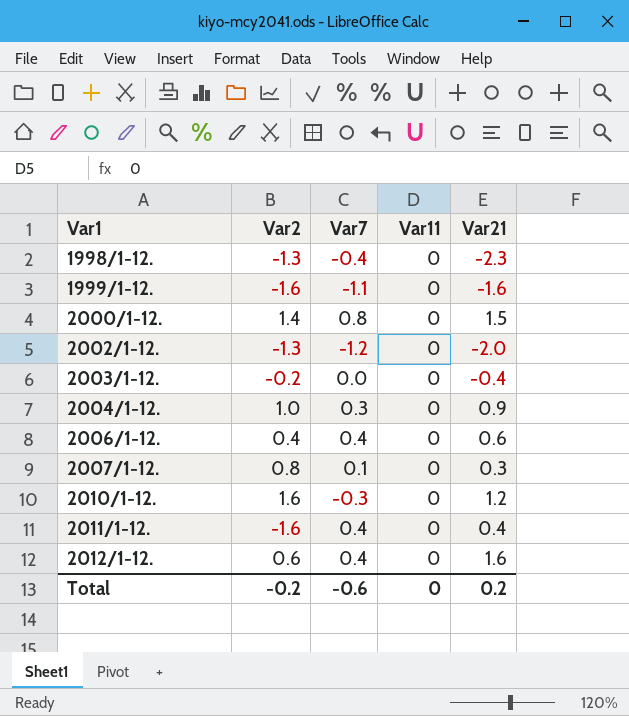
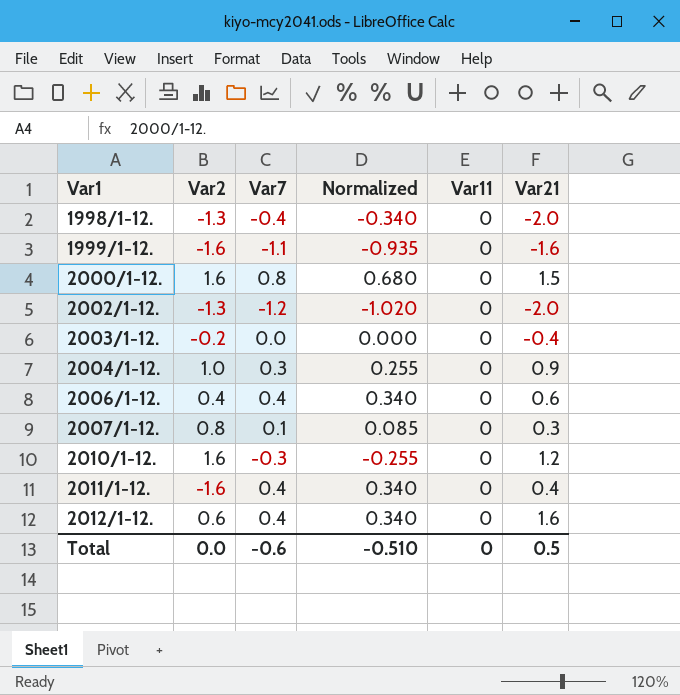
column Normalized | formula: none -> [Var7] * 0.85
1998/1-12. | Var21: -2.3 -> -2.0
2000/1-12. | Var2: 1.4 -> 1.6
Total | Var2: -0.2 -> 0.0
Total | Var21: 0.2 -> 0.5

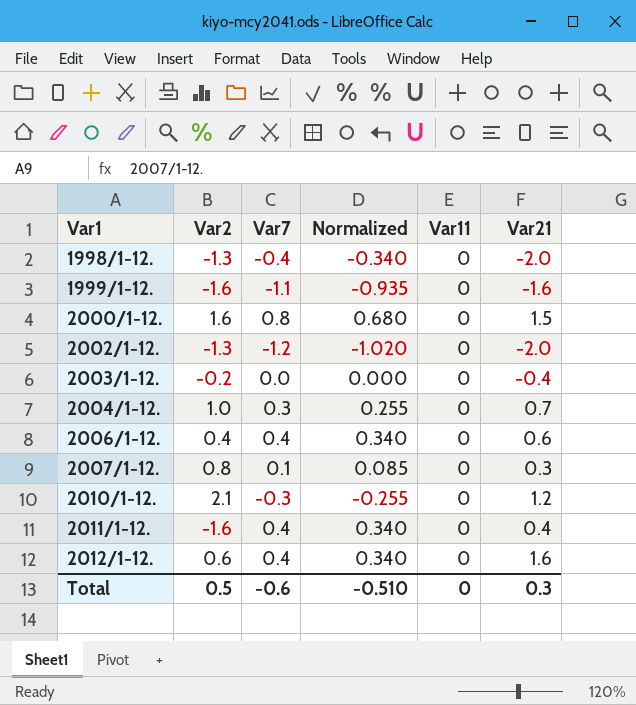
2004/1-12. | Var21: 0.9 -> 0.7
2010/1-12. | Var2: 1.6 -> 2.1
Total | Var2: 0.0 -> 0.5
Total | Var21: 0.5 -> 0.3

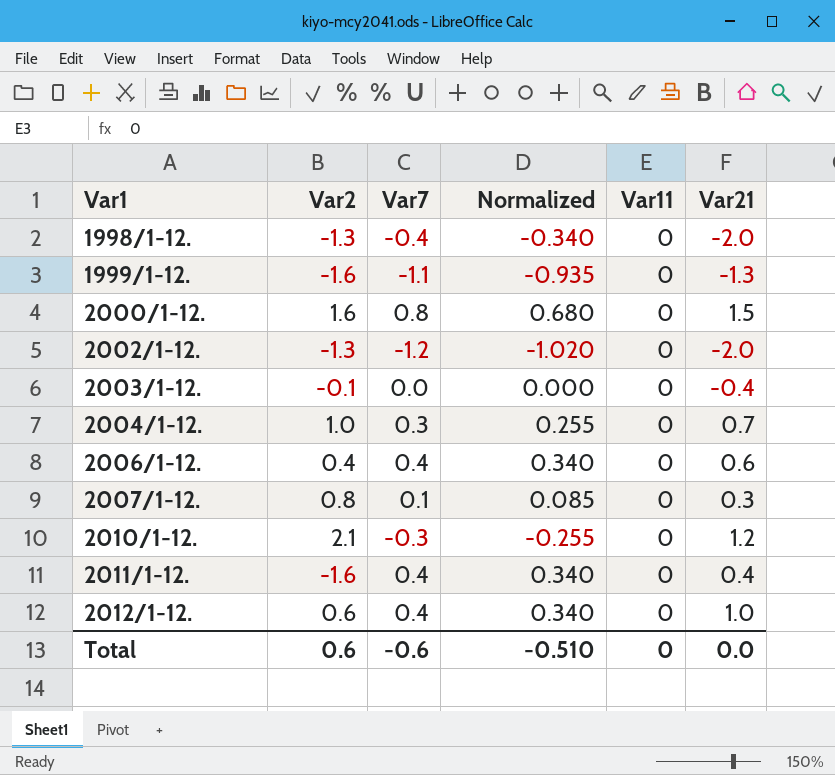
1999/1-12. | Var21: -1.6 -> -1.3
2003/1-12. | Var2: -0.2 -> -0.1
2012/1-12. | Var21: 1.6 -> 1.0
Total | Var2: 0.5 -> 0.6
Total | Var21: 0.3 -> 0.0

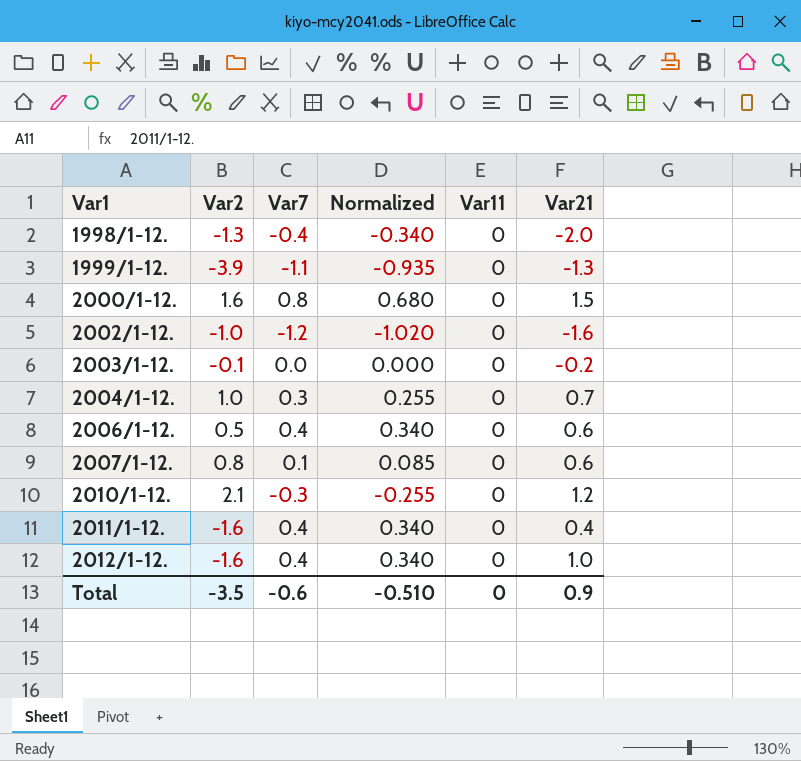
1999/1-12. | Var2: -1.6 -> -3.9
2002/1-12. | Var2: -1.3 -> -1.0
2002/1-12. | Var21: -2.0 -> -1.6
2003/1-12. | Var21: -0.4 -> -0.2
2006/1-12. | Var2: 0.4 -> 0.5
2007/1-12. | Var21: 0.3 -> 0.6
2012/1-12. | Var2: 0.6 -> -1.6
Total | Var2: 0.6 -> -3.5
Total | Var21: 0.0 -> 0.9

